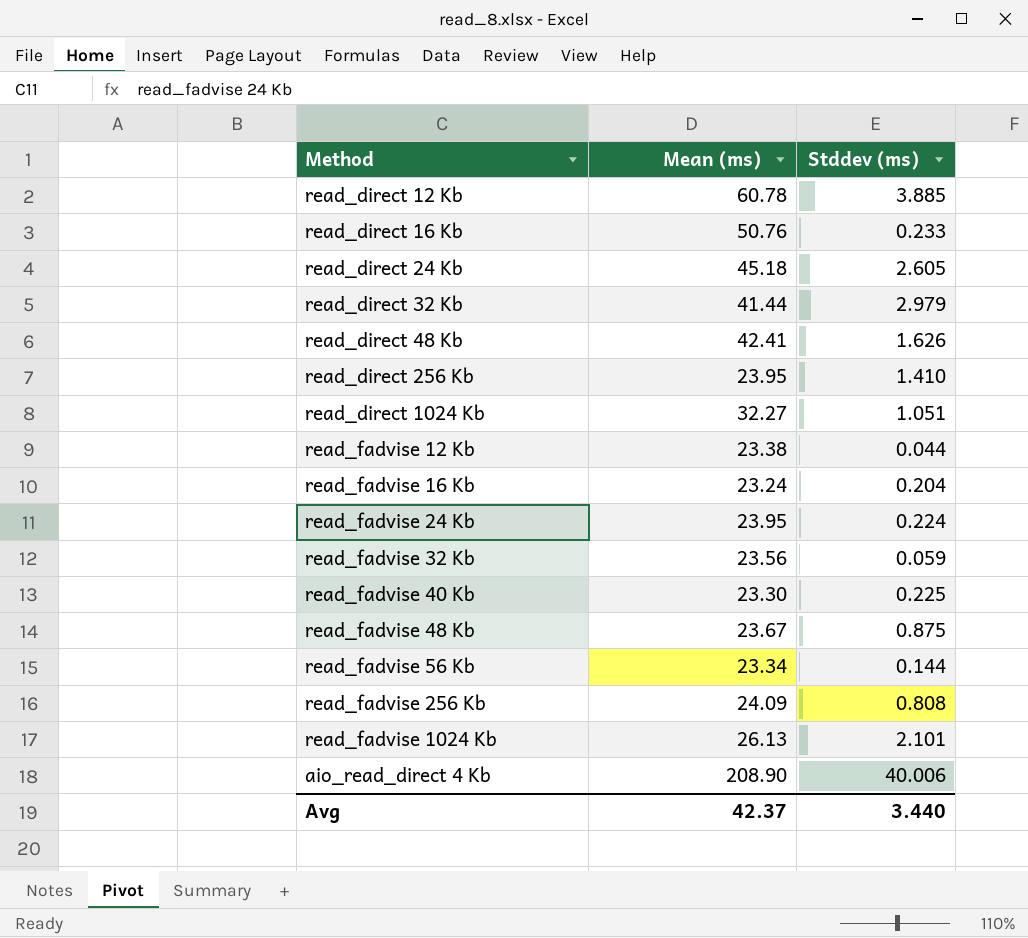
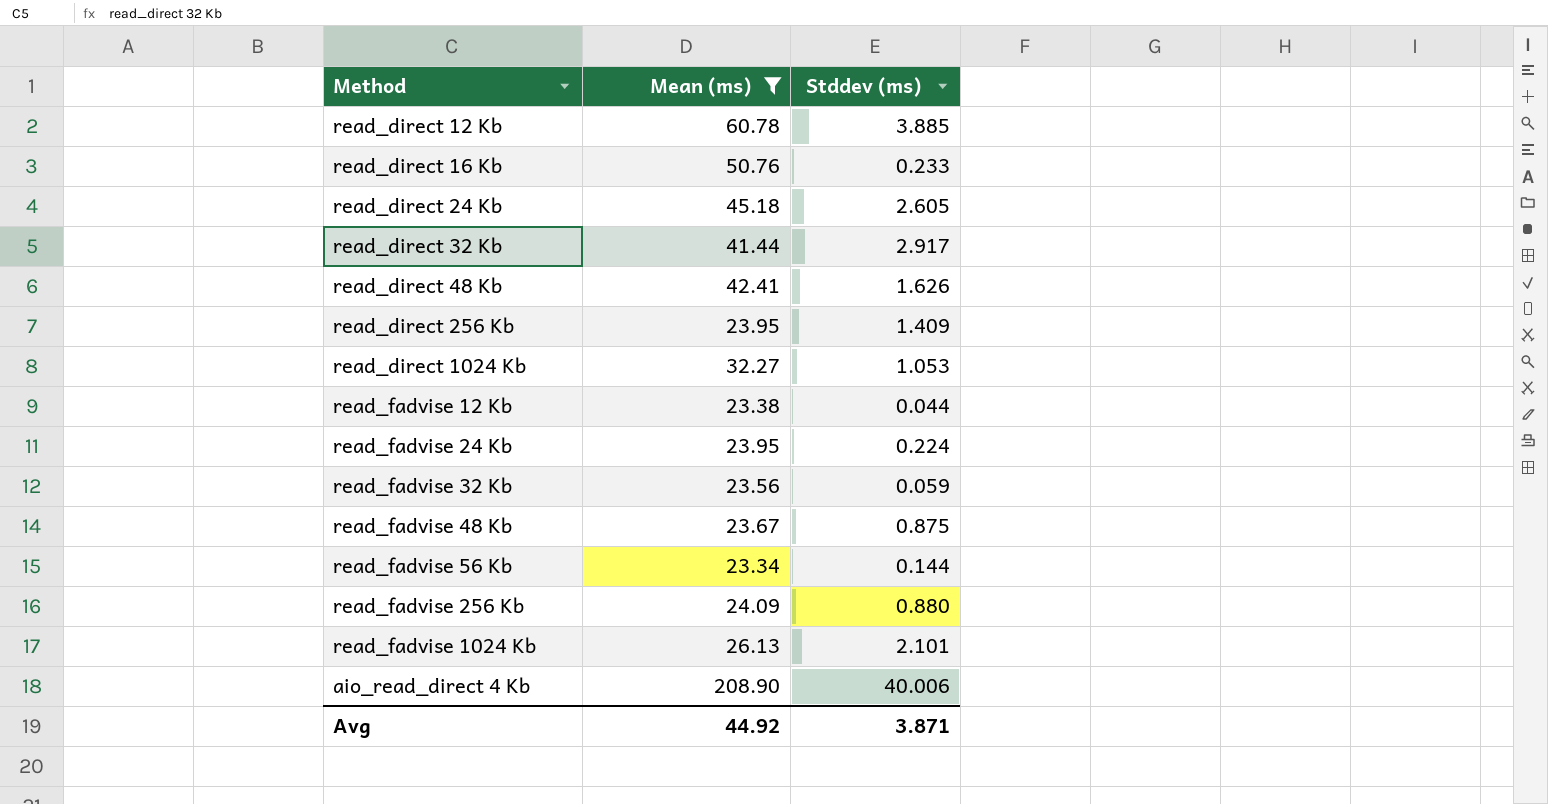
filter: none -> Mean (ms) >= 23.34
read_direct 32 Kb | Stddev (ms): 2.979 -> 2.917
read_direct 256 Kb | Stddev (ms): 1.410 -> 1.409
read_direct 1024 Kb | Stddev (ms): 1.051 -> 1.053
read_fadvise 256 Kb | Stddev (ms): 0.808 -> 0.880
Avg | Mean (ms): 42.37 -> 44.92
Avg | Stddev (ms): 3.440 -> 3.871

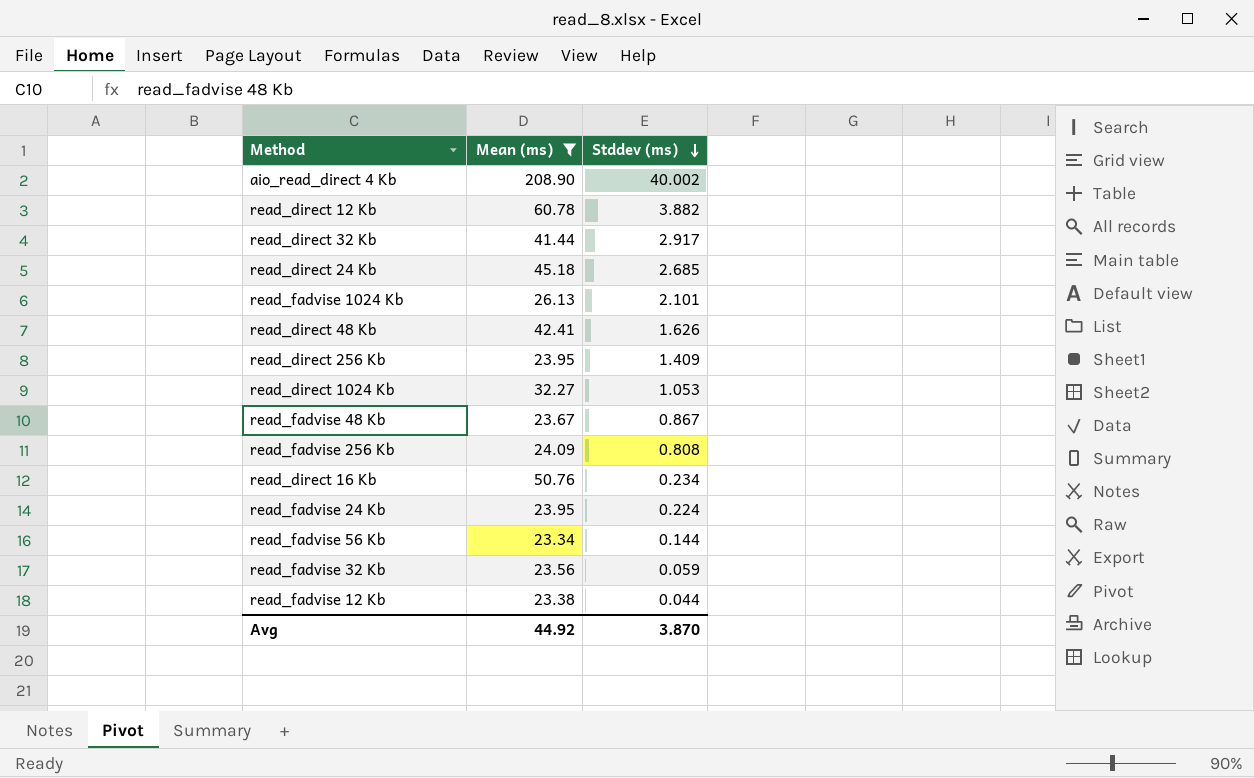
row order: none -> Stddev (ms) descending
aio_read_direct 4 Kb | Stddev (ms): 40.006 -> 40.002
read_direct 12 Kb | Stddev (ms): 3.885 -> 3.882
read_direct 24 Kb | Stddev (ms): 2.605 -> 2.685
read_fadvise 48 Kb | Stddev (ms): 0.875 -> 0.867
read_fadvise 256 Kb | Stddev (ms): 0.880 -> 0.808
read_direct 16 Kb | Stddev (ms): 0.233 -> 0.234
Avg | Stddev (ms): 3.871 -> 3.870

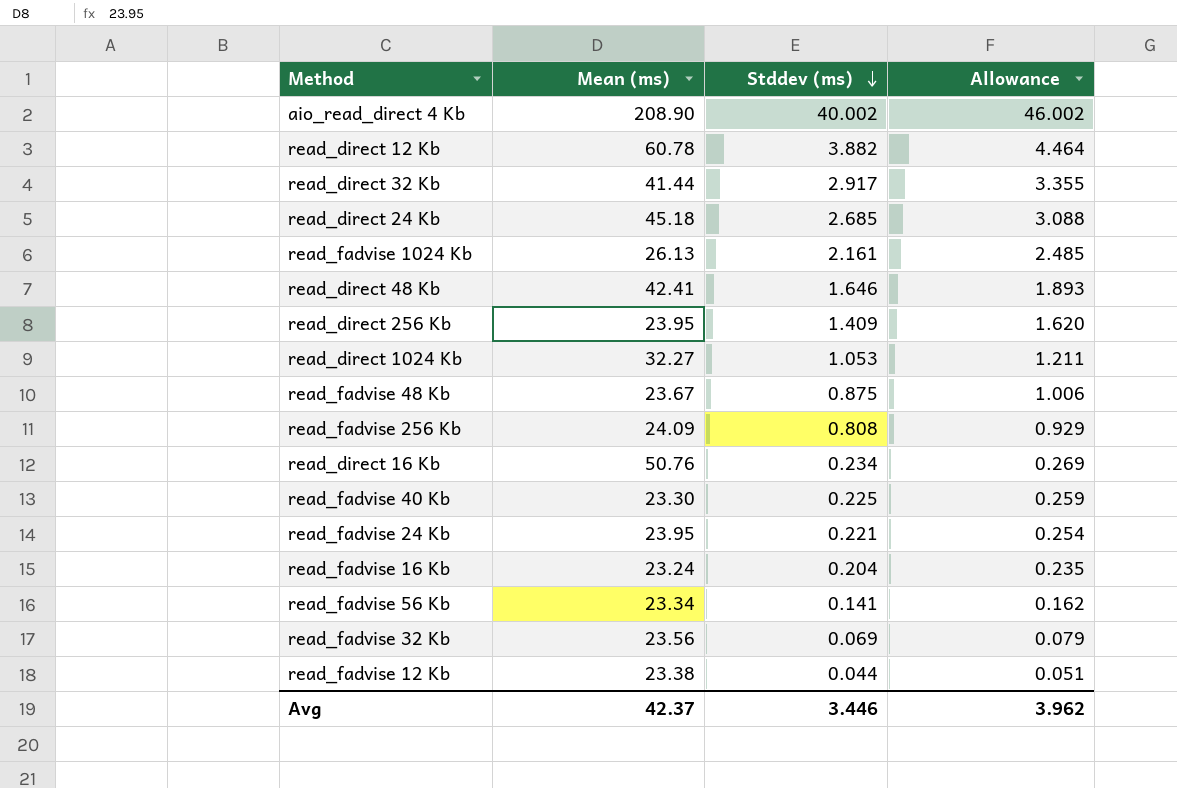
filter: Mean (ms) >= 23.34 -> none
column Allowance | formula: none -> [Stddev (ms)] * 1.15
read_fadvise 1024 Kb | Stddev (ms): 2.101 -> 2.161
read_direct 48 Kb | Stddev (ms): 1.626 -> 1.646
read_fadvise 48 Kb | Stddev (ms): 0.867 -> 0.875
read_fadvise 24 Kb | Stddev (ms): 0.224 -> 0.221
read_fadvise 56 Kb | Stddev (ms): 0.144 -> 0.141
read_fadvise 32 Kb | Stddev (ms): 0.059 -> 0.069
Avg | Mean (ms): 44.92 -> 42.37
Avg | Stddev (ms): 3.870 -> 3.446

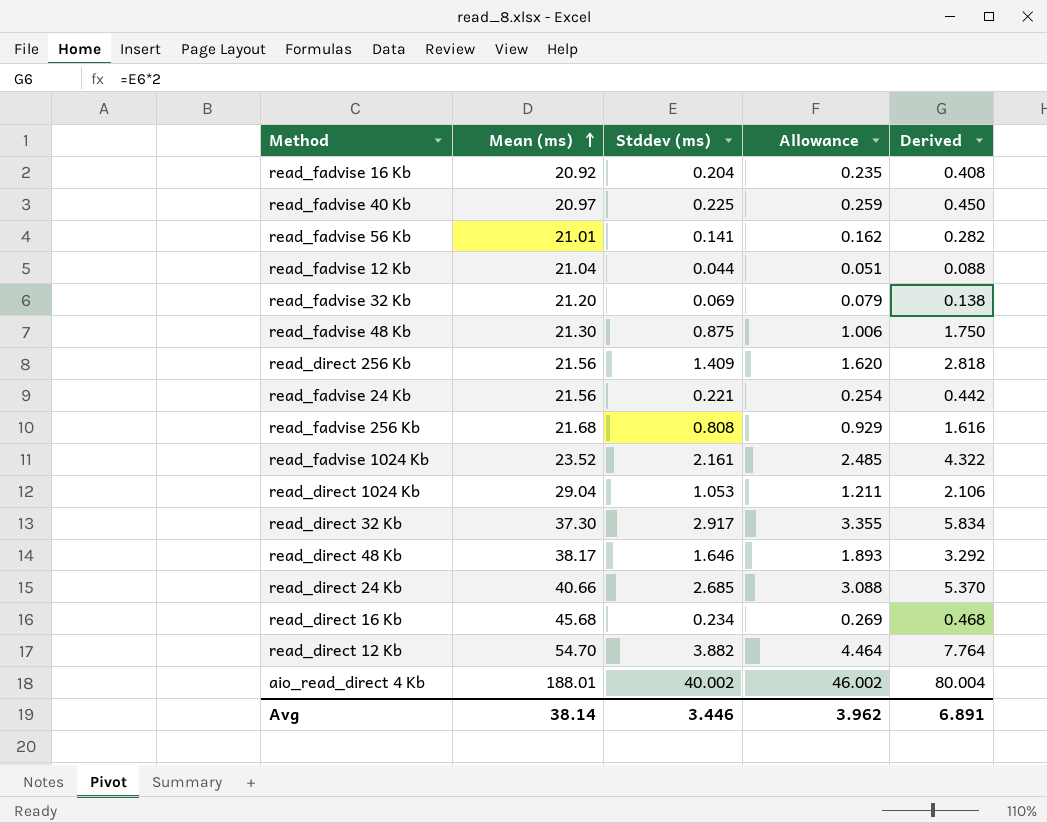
row order: Stddev (ms) descending -> Mean (ms) ascending
column Derived | formula: none -> [Stddev (ms)] * 2
read_fadvise 16 Kb | Mean (ms): 23.24 -> 20.92
read_fadvise 40 Kb | Mean (ms): 23.30 -> 20.97
read_fadvise 56 Kb | Mean (ms): 23.34 -> 21.01
read_fadvise 12 Kb | Mean (ms): 23.38 -> 21.04
read_fadvise 32 Kb | Mean (ms): 23.56 -> 21.20
read_fadvise 48 Kb | Mean (ms): 23.67 -> 21.30
read_direct 256 Kb | Mean (ms): 23.95 -> 21.56
read_fadvise 24 Kb | Mean (ms): 23.95 -> 21.56
read_fadvise 256 Kb | Mean (ms): 24.09 -> 21.68
read_fadvise 1024 Kb | Mean (ms): 26.13 -> 23.52
read_direct 1024 Kb | Mean (ms): 32.27 -> 29.04
read_direct 32 Kb | Mean (ms): 41.44 -> 37.30
read_direct 48 Kb | Mean (ms): 42.41 -> 38.17
read_direct 24 Kb | Mean (ms): 45.18 -> 40.66
read_direct 16 Kb | Mean (ms): 50.76 -> 45.68
read_direct 12 Kb | Mean (ms): 60.78 -> 54.70
aio_read_direct 4 Kb | Mean (ms): 208.90 -> 188.01
Avg | Mean (ms): 42.37 -> 38.14

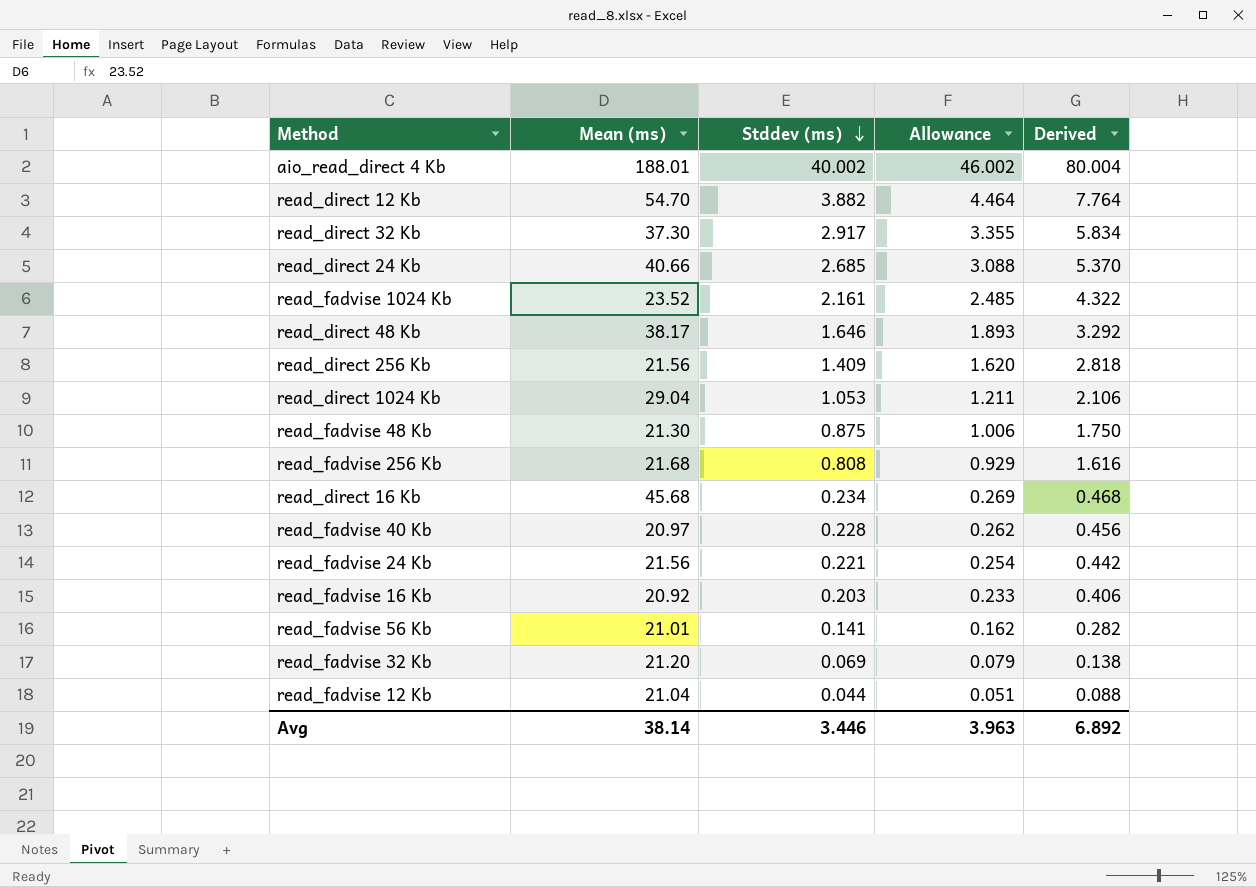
row order: Mean (ms) ascending -> Stddev (ms) descending
read_fadvise 40 Kb | Stddev (ms): 0.225 -> 0.228
read_fadvise 40 Kb | Allowance: 0.259 -> 0.262
read_fadvise 40 Kb | Derived: 0.450 -> 0.456
read_fadvise 16 Kb | Stddev (ms): 0.204 -> 0.203
read_fadvise 16 Kb | Allowance: 0.235 -> 0.233
read_fadvise 16 Kb | Derived: 0.408 -> 0.406
Avg | Allowance: 3.962 -> 3.963
Avg | Derived: 6.891 -> 6.892

